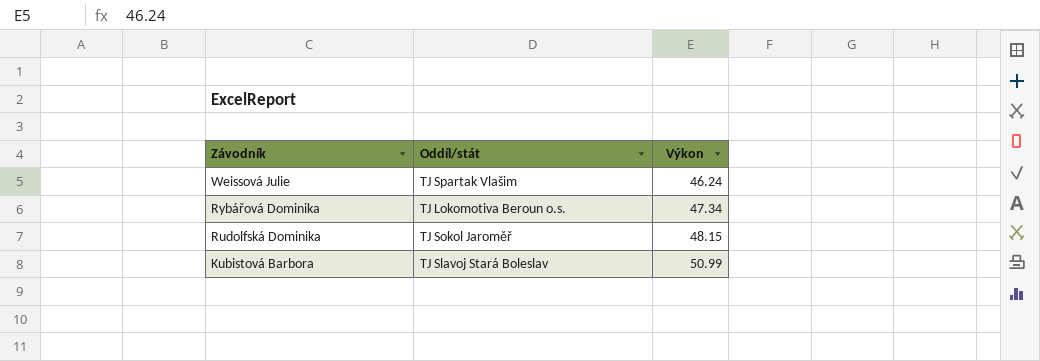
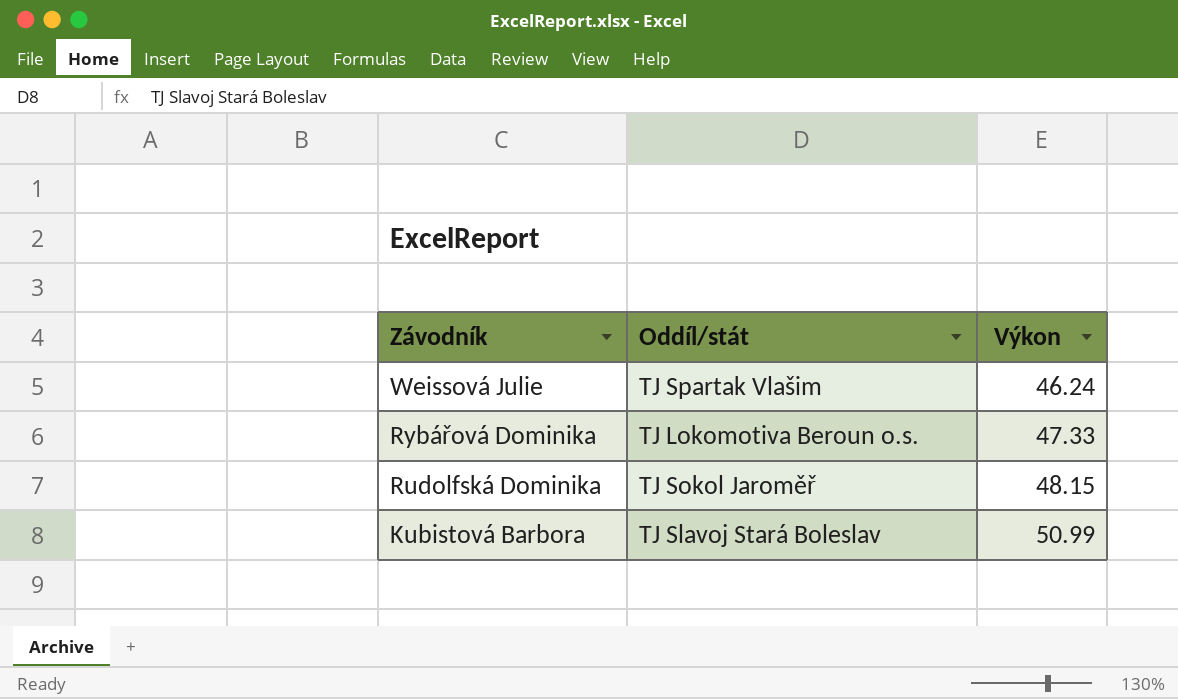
Rybářová Dominika | Výkon: 47.34 -> 47.33

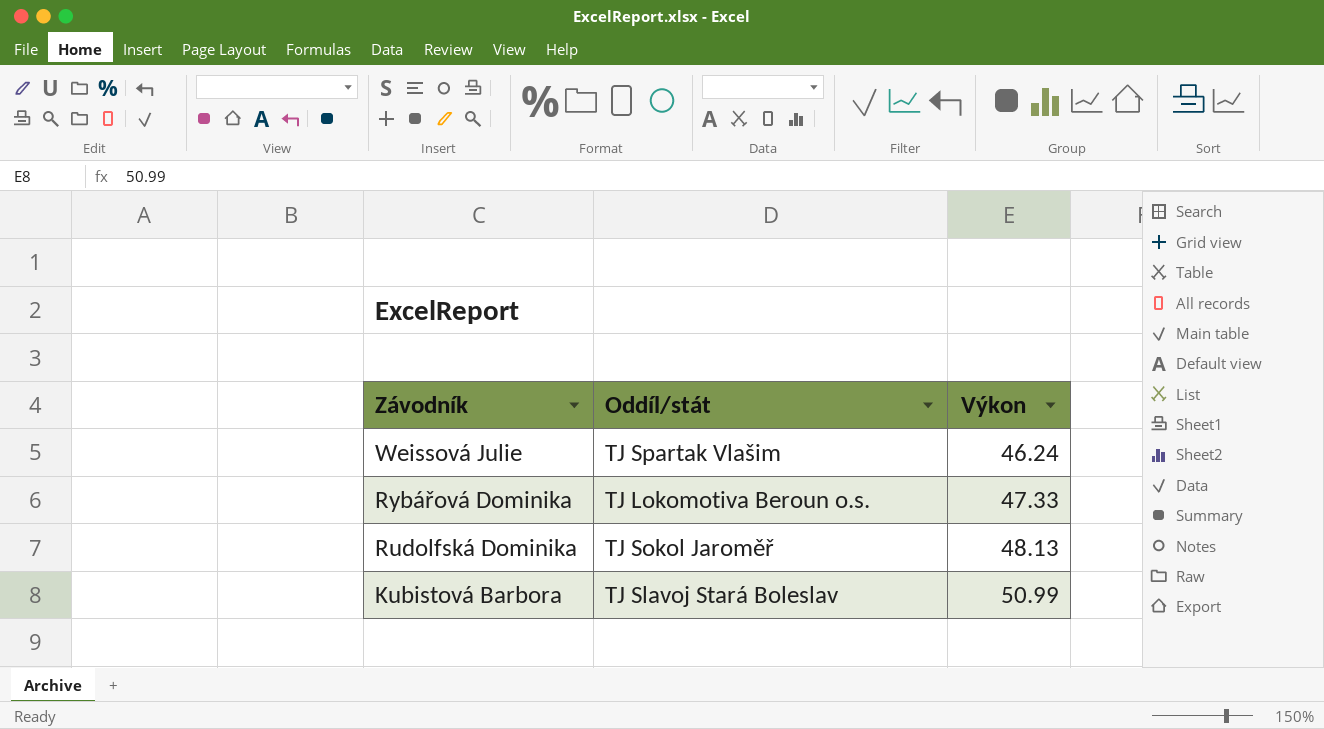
Rudolfská Dominika | Výkon: 48.15 -> 48.13

